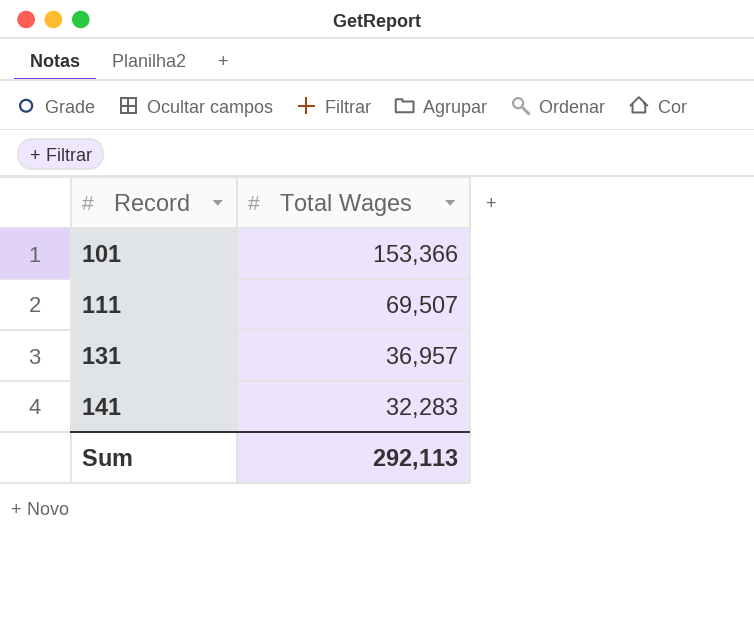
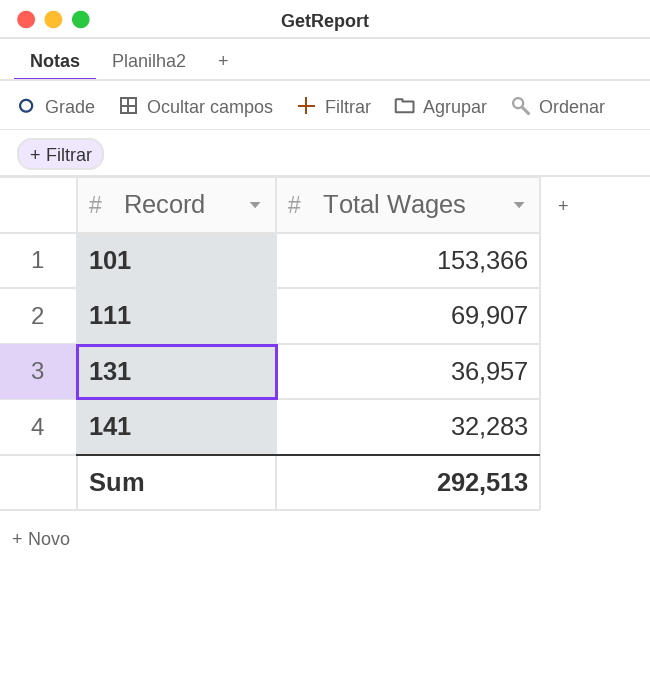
111 | Total Wages: 69,507 -> 69,907
Sum | Total Wages: 292,113 -> 292,513

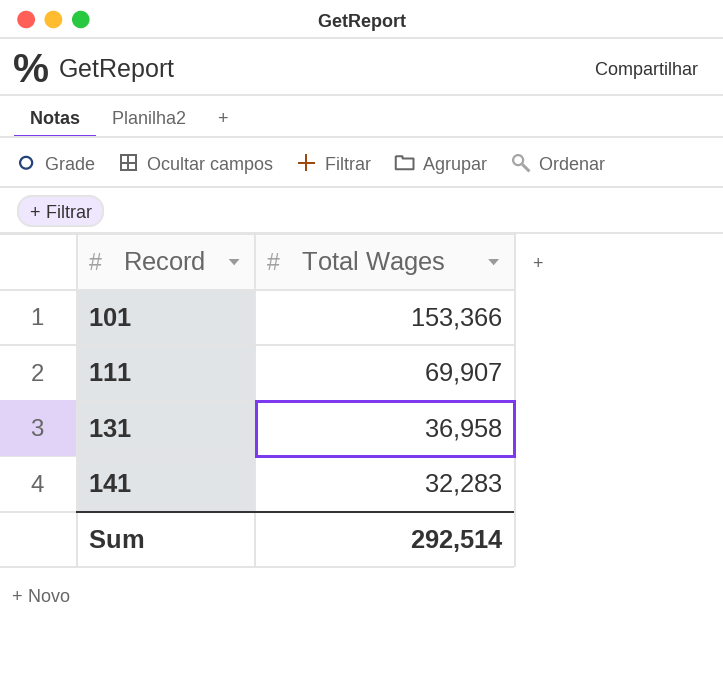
131 | Total Wages: 36,957 -> 36,958
Sum | Total Wages: 292,513 -> 292,514

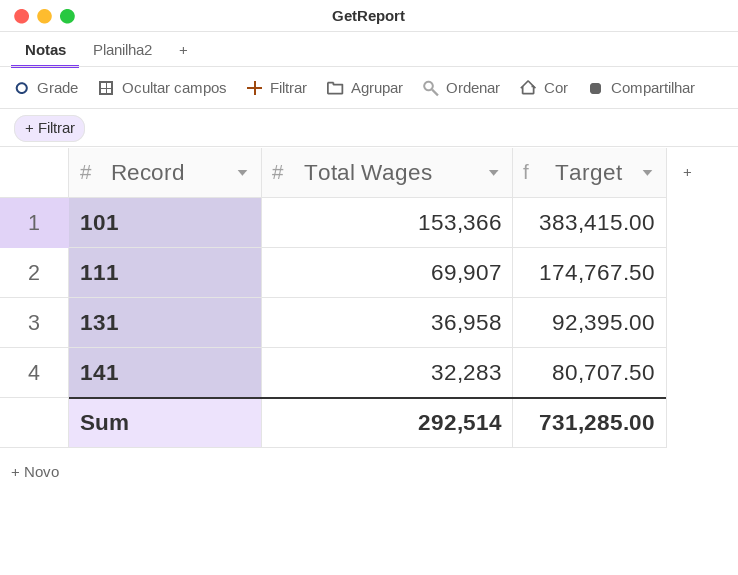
column Target | formula: none -> [Total Wages] * 2.5

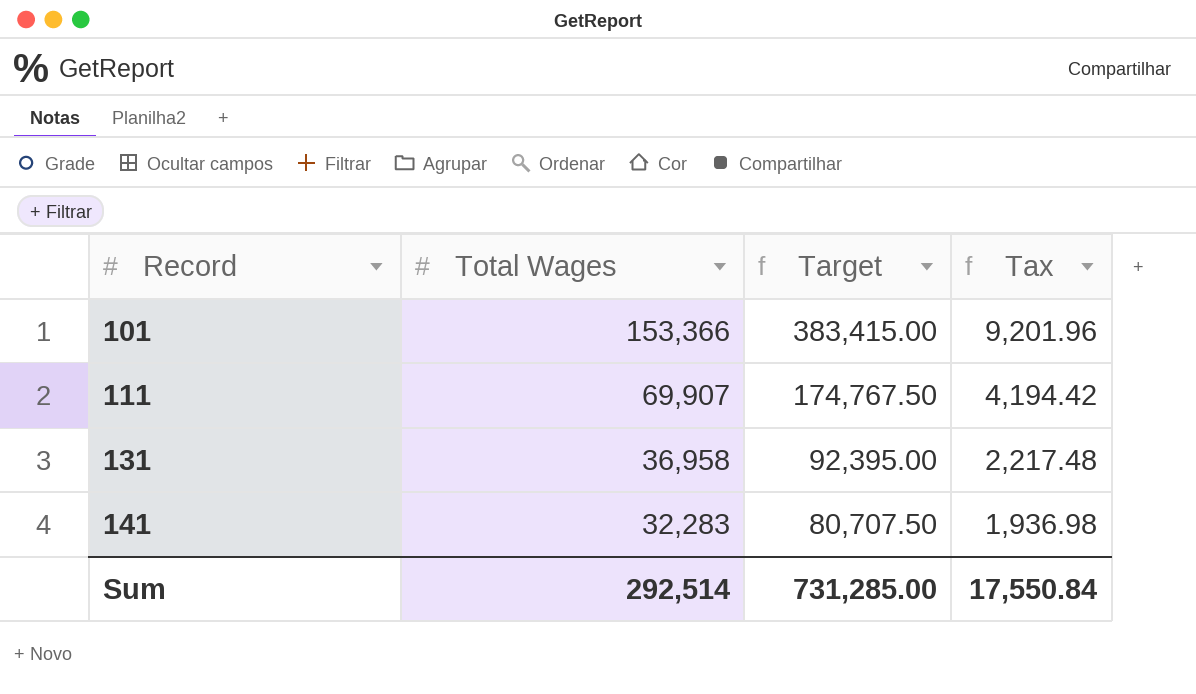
column Tax | formula: none -> [Total Wages] * 0.06

